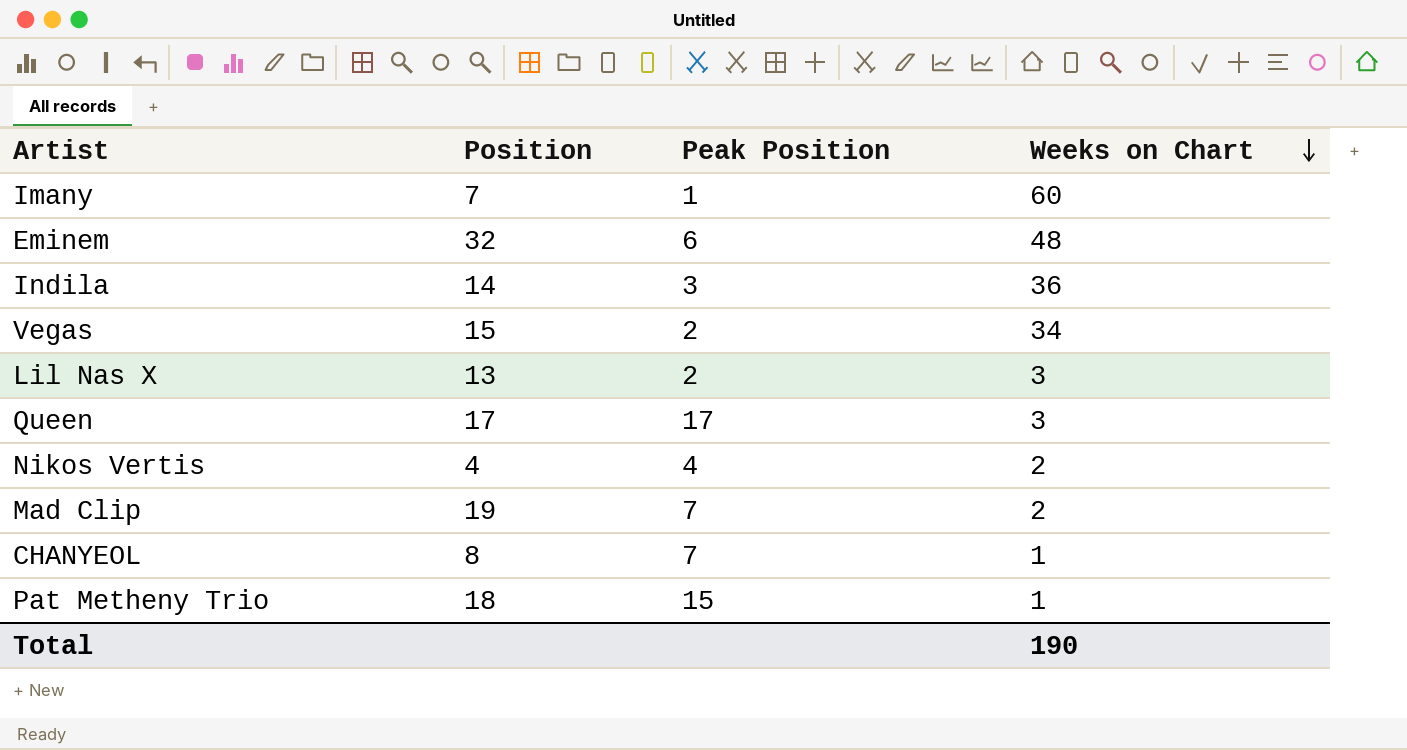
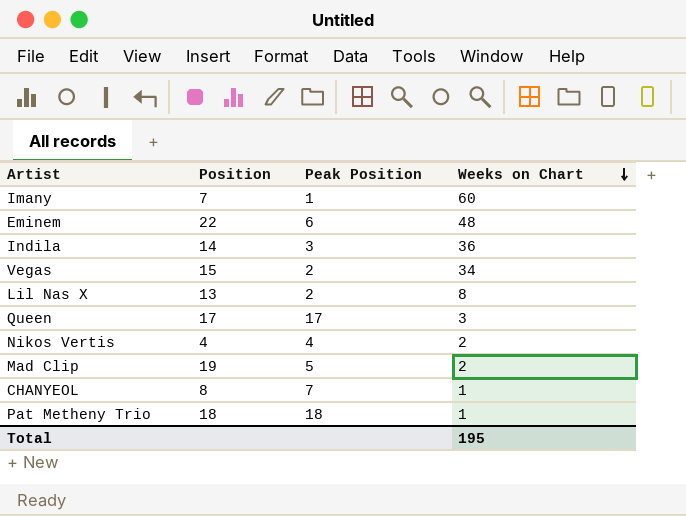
Eminem | Position: 32 -> 22
Lil Nas X | Weeks on Chart: 3 -> 8
Mad Clip | Peak Position: 7 -> 5
Pat Metheny Trio | Peak Position: 15 -> 18
Total | Weeks on Chart: 190 -> 195

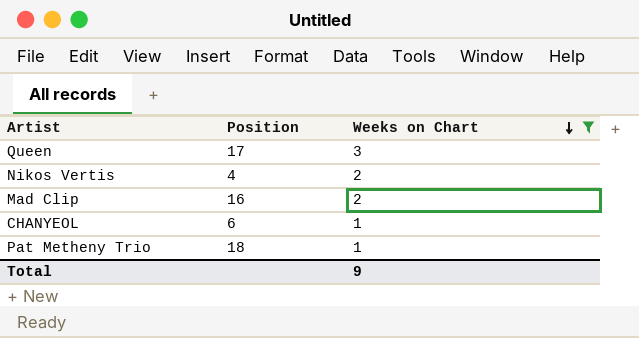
filter: none -> Weeks on Chart <= 3
column Peak Position | position: 3 -> none
Mad Clip | Position: 19 -> 16
CHANYEOL | Position: 8 -> 6
Total | Weeks on Chart: 195 -> 9

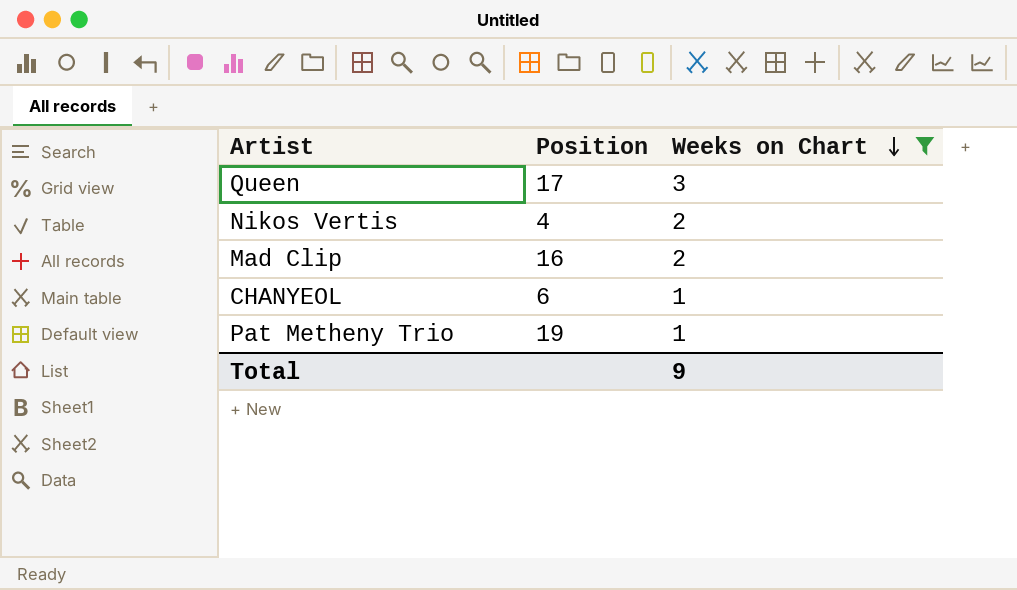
Pat Metheny Trio | Position: 18 -> 19

